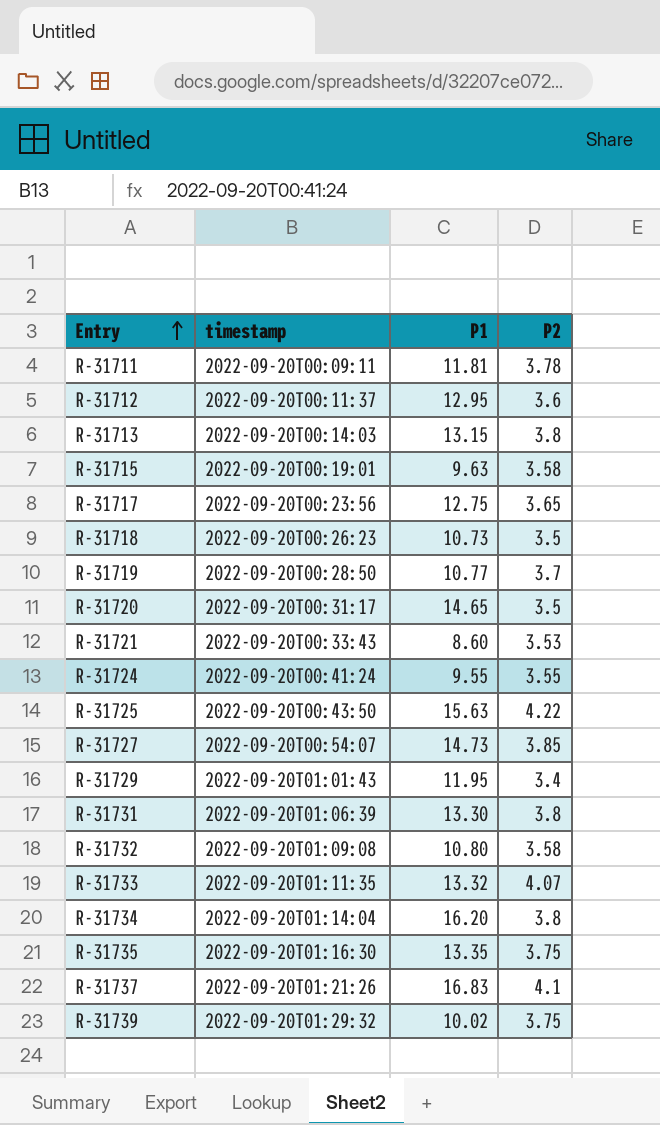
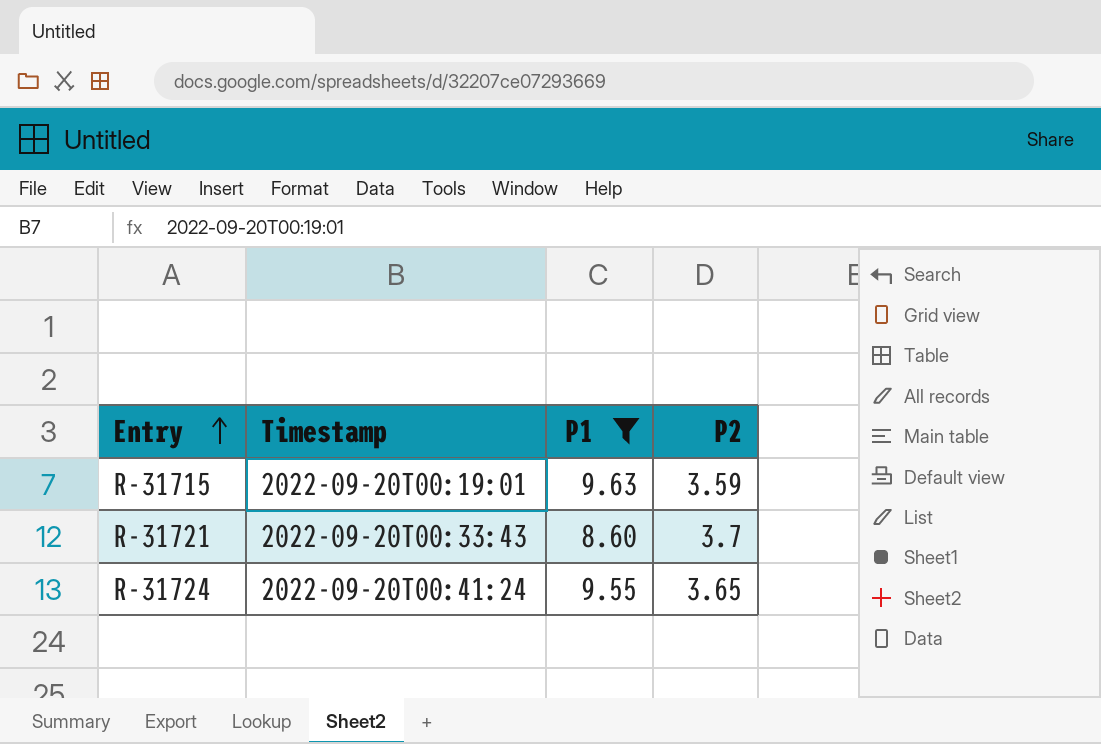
filter: none -> P1 <= 9.63
column name: timestamp -> Timestamp
R-31715 | P2: 3.58 -> 3.59
R-31721 | P2: 3.53 -> 3.7
R-31724 | P2: 3.55 -> 3.65

